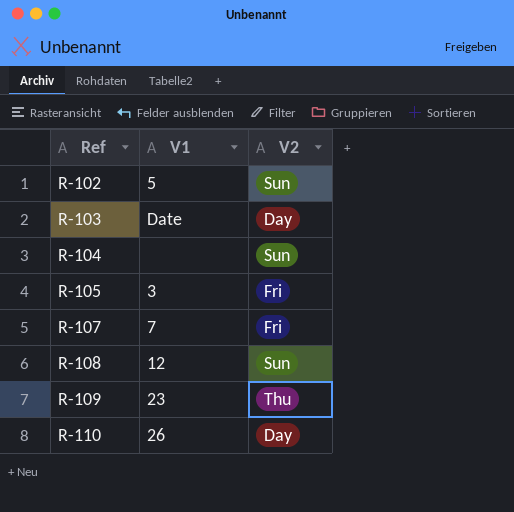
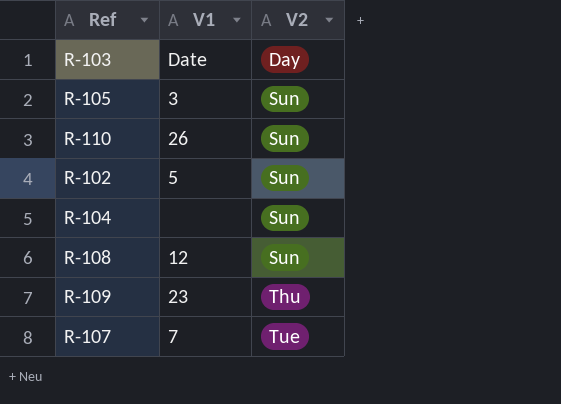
row order: Ref ascending -> V2 ascending
R-105 | V2: Fri -> Sun
R-110 | V2: Day -> Sun
R-107 | V2: Fri -> Tue

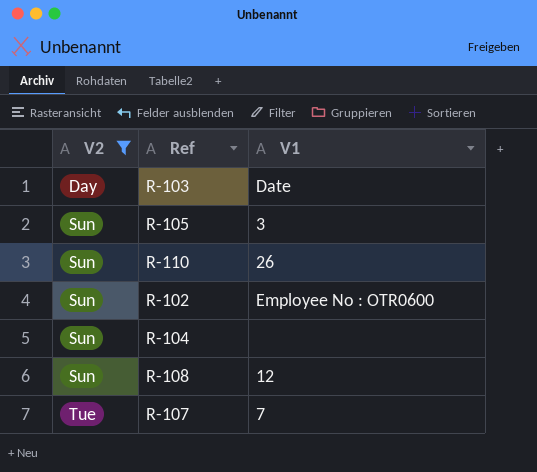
filter: none -> V2 != Thu
column V2 | position: 3 -> 1
R-102 | V1: 5 -> Employee No : OTR0600

